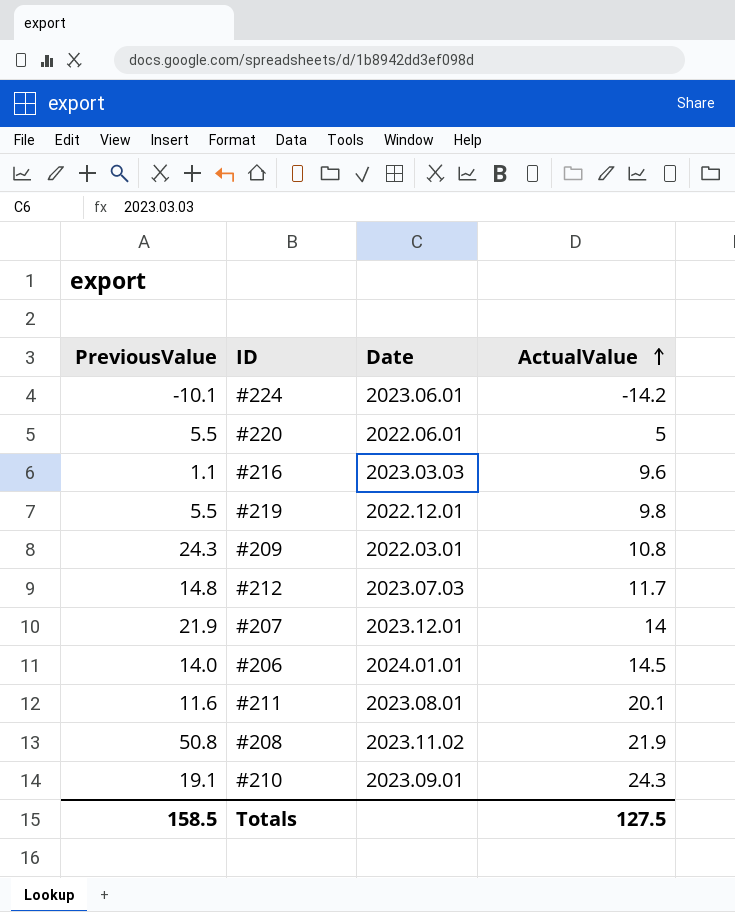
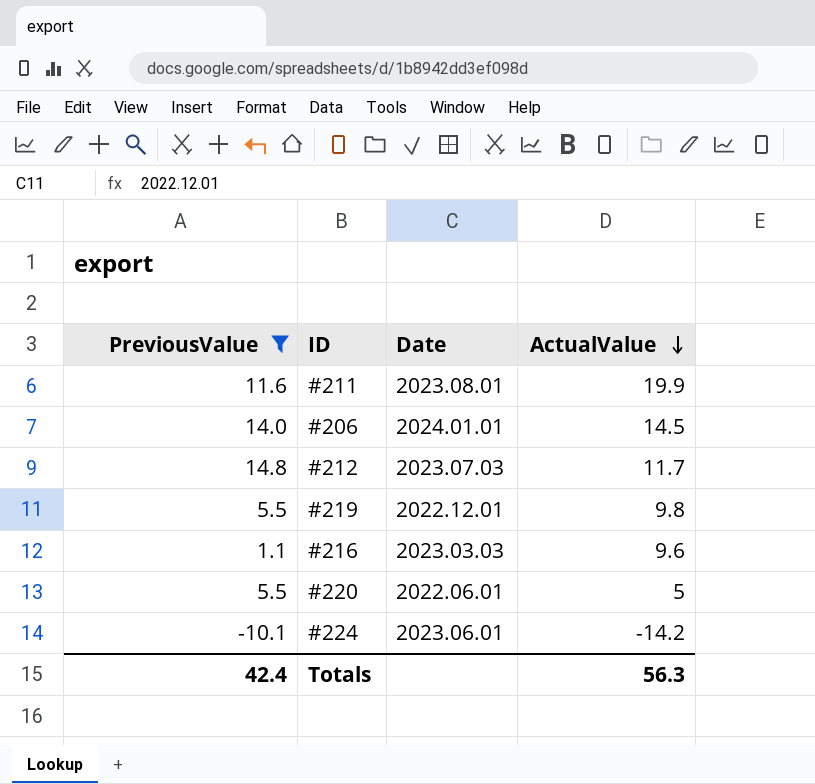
filter: none -> PreviousValue <= 14.8
row order: ActualValue ascending -> ActualValue descending
#211 | ActualValue: 20.1 -> 19.9
Totals | PreviousValue: 158.5 -> 42.4
Totals | ActualValue: 127.5 -> 56.3

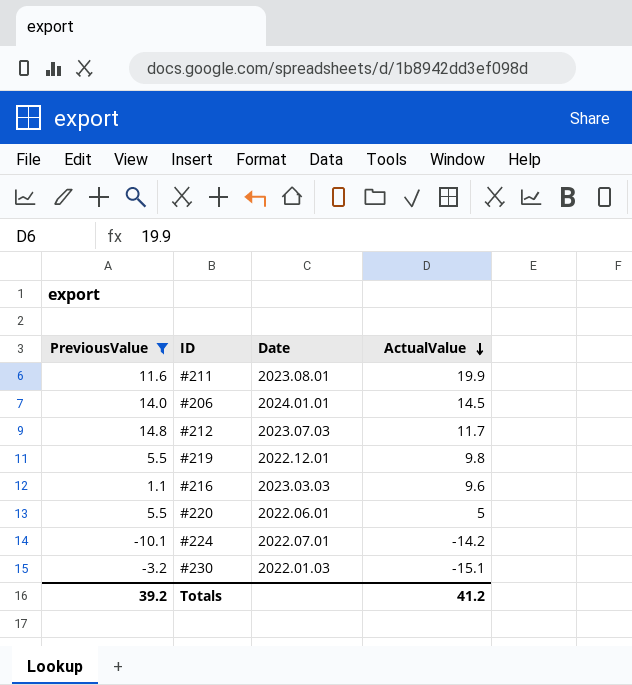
#224 | Date: 2023.06.01 -> 2022.07.01
row #230: none -> -3.2 | 2022.01.03 | -15.1
Totals | PreviousValue: 42.4 -> 39.2
Totals | ActualValue: 56.3 -> 41.2

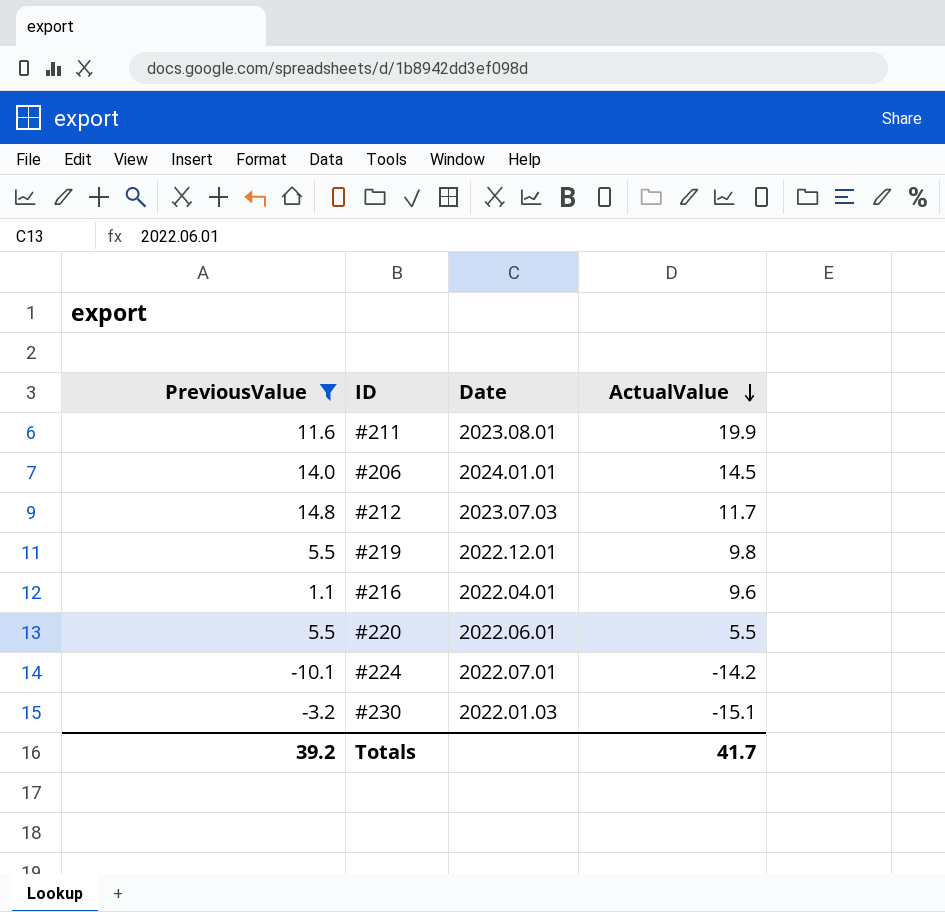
#216 | Date: 2023.03.03 -> 2022.04.01
#220 | ActualValue: 5 -> 5.5
Totals | ActualValue: 41.2 -> 41.7

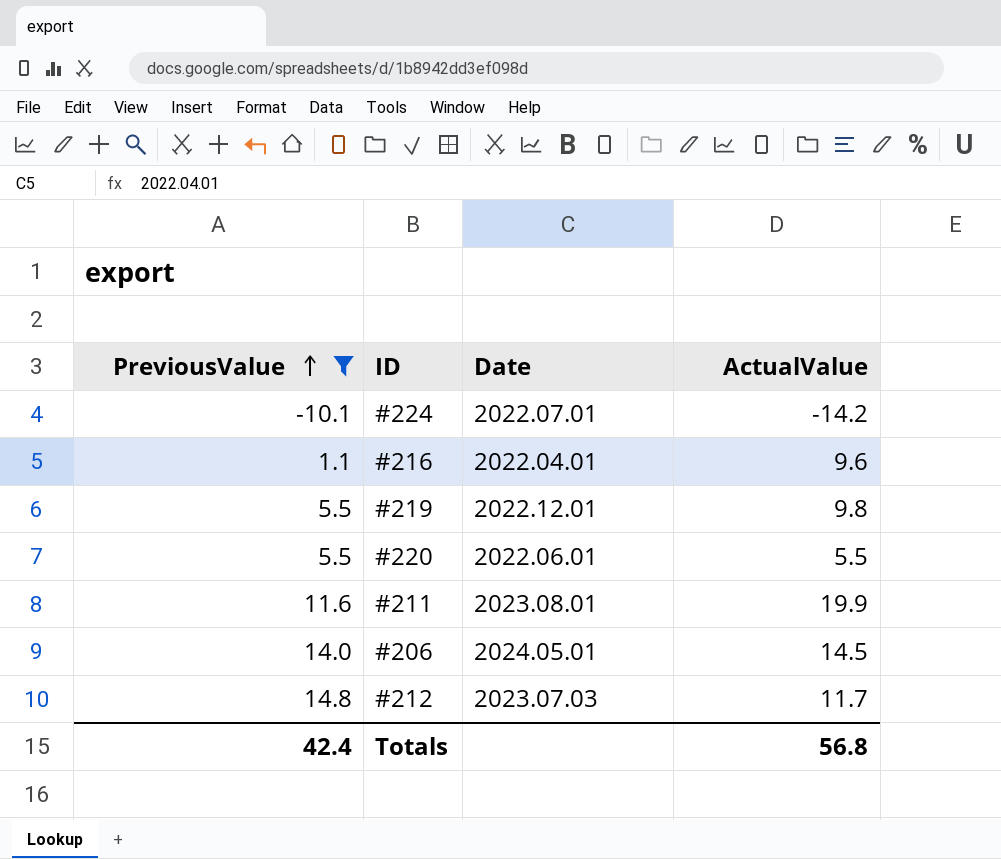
row order: ActualValue descending -> PreviousValue ascending
row #230: -3.2 | 2022.01.03 | -15.1 -> none
#206 | Date: 2024.01.01 -> 2024.05.01
Totals | PreviousValue: 39.2 -> 42.4
Totals | ActualValue: 41.7 -> 56.8

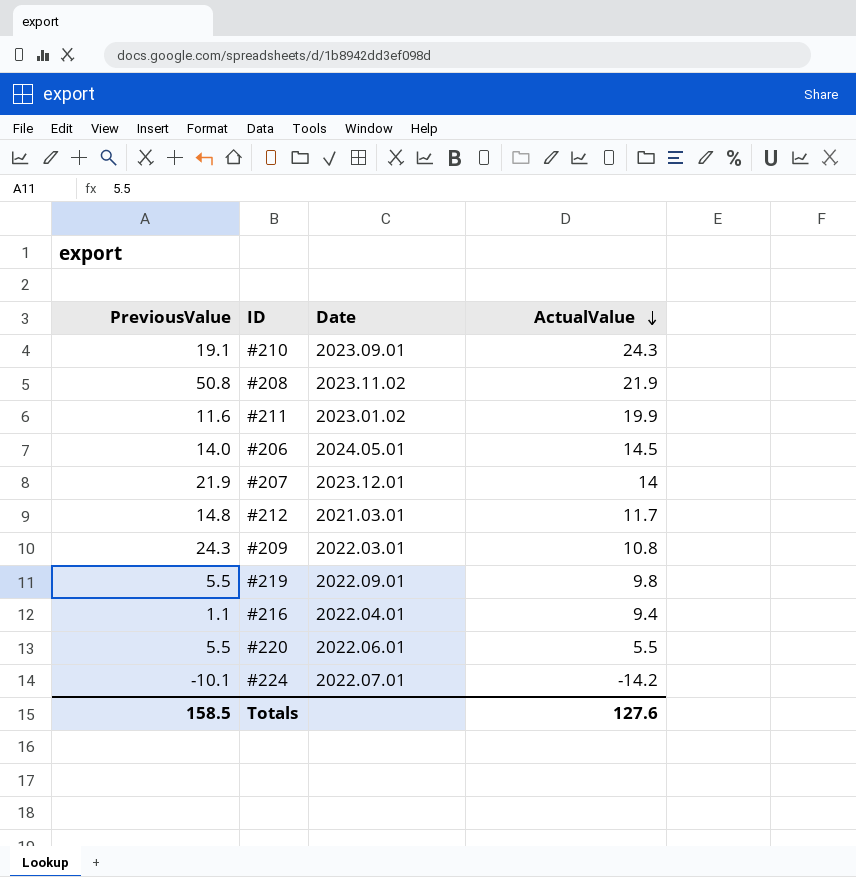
filter: PreviousValue <= 14.8 -> none
row order: PreviousValue ascending -> ActualValue descending
#211 | Date: 2023.08.01 -> 2023.01.02
#212 | Date: 2023.07.03 -> 2021.03.01
#219 | Date: 2022.12.01 -> 2022.09.01
#216 | ActualValue: 9.6 -> 9.4
Totals | PreviousValue: 42.4 -> 158.5
Totals | ActualValue: 56.8 -> 127.6

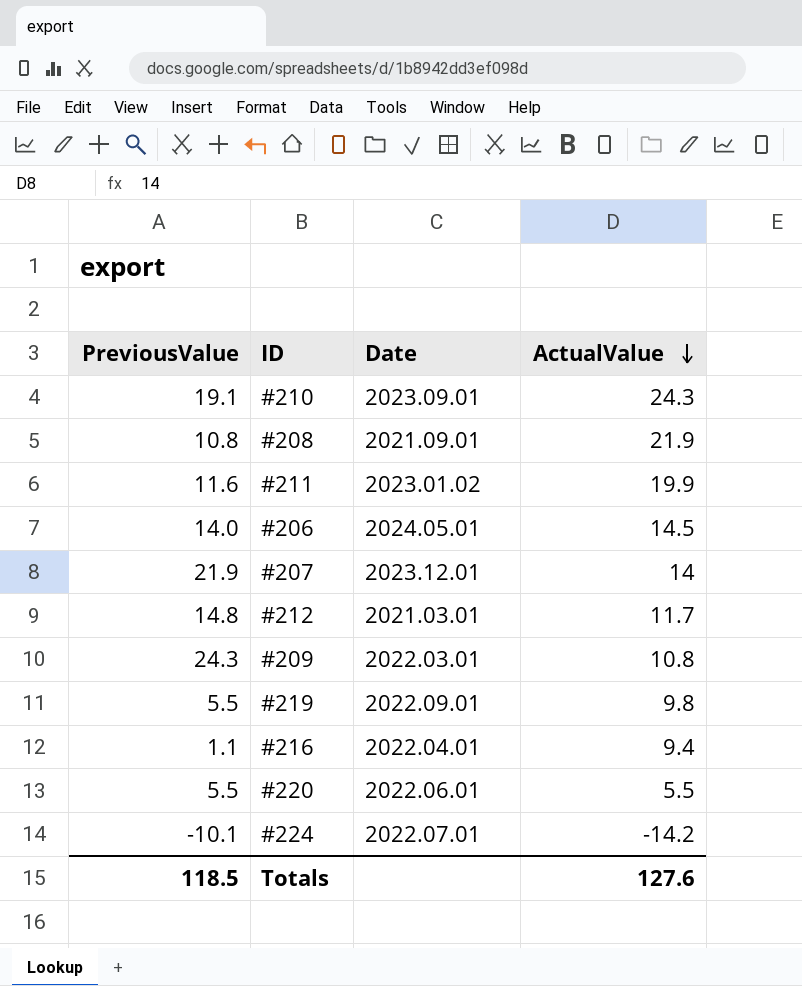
#208 | PreviousValue: 50.8 -> 10.8
#208 | Date: 2023.11.02 -> 2021.09.01
Totals | PreviousValue: 158.5 -> 118.5

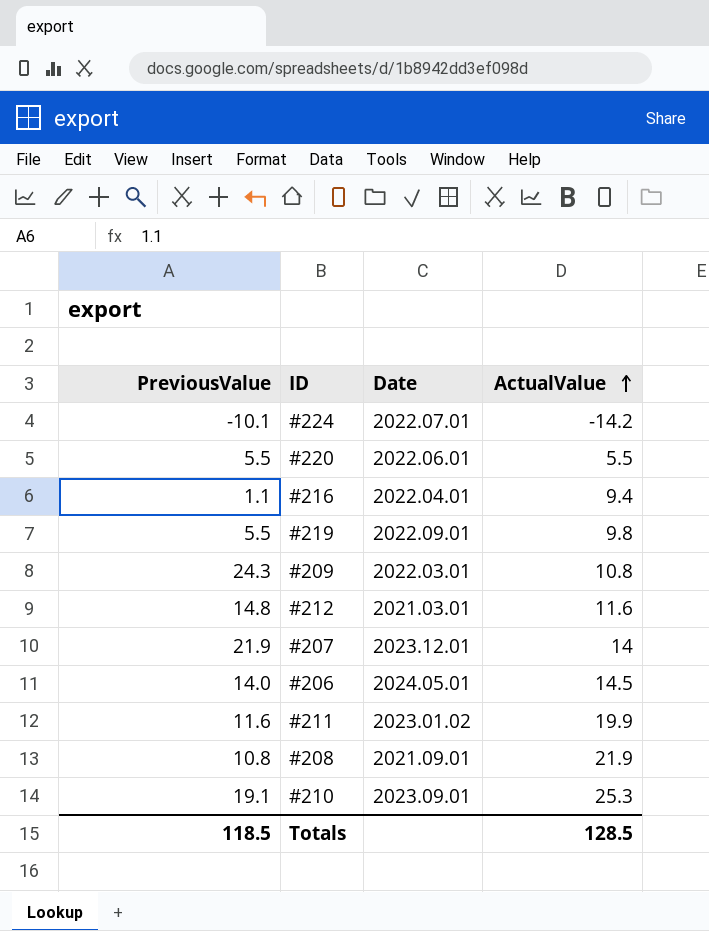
row order: ActualValue descending -> ActualValue ascending
#212 | ActualValue: 11.7 -> 11.6
#210 | ActualValue: 24.3 -> 25.3
Totals | ActualValue: 127.6 -> 128.5

